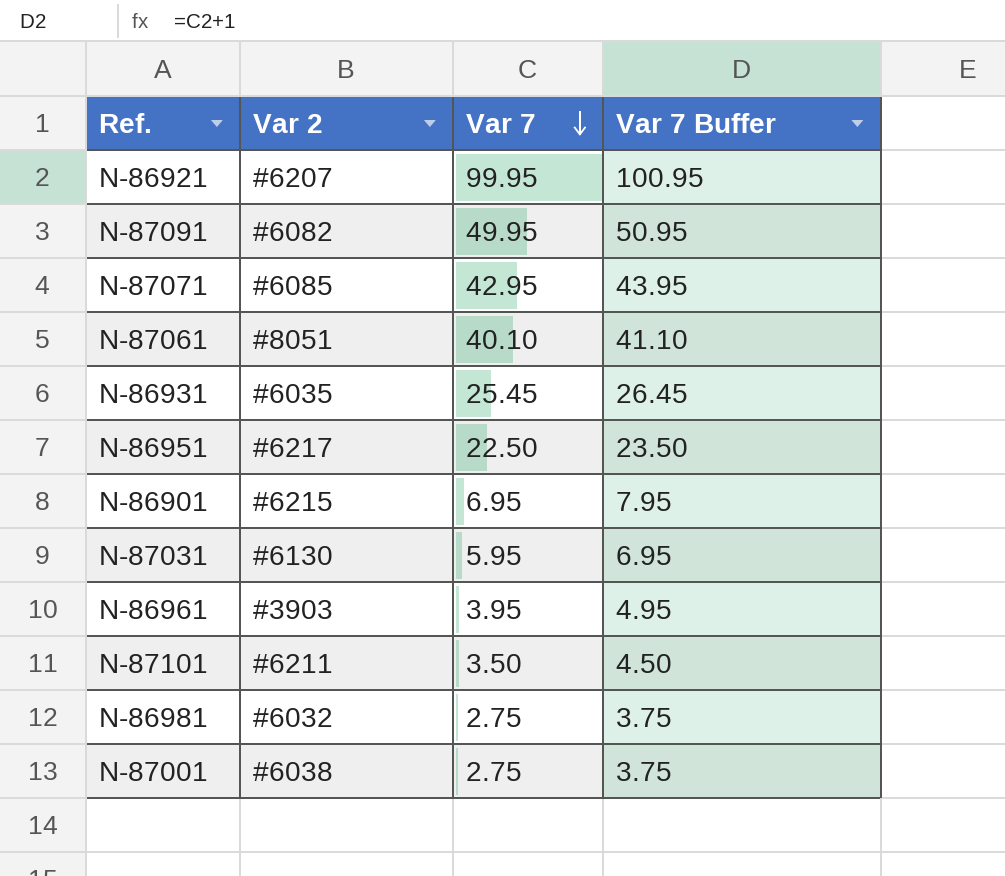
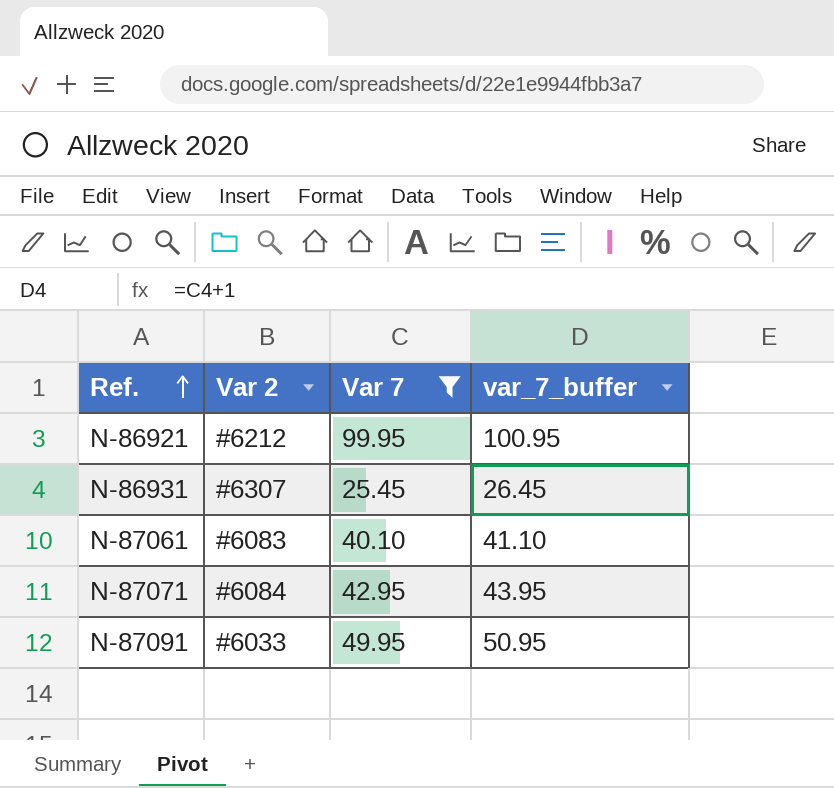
filter: none -> Var 7 >= 25.45
row order: Var 7 descending -> Ref. ascending
column name: Var 7 Buffer -> var_7_buffer
N-86921 | Var 2: #6207 -> #6212
N-86931 | Var 2: #6035 -> #6307
N-87061 | Var 2: #8051 -> #6083
N-87071 | Var 2: #6085 -> #6084
N-87091 | Var 2: #6082 -> #6033

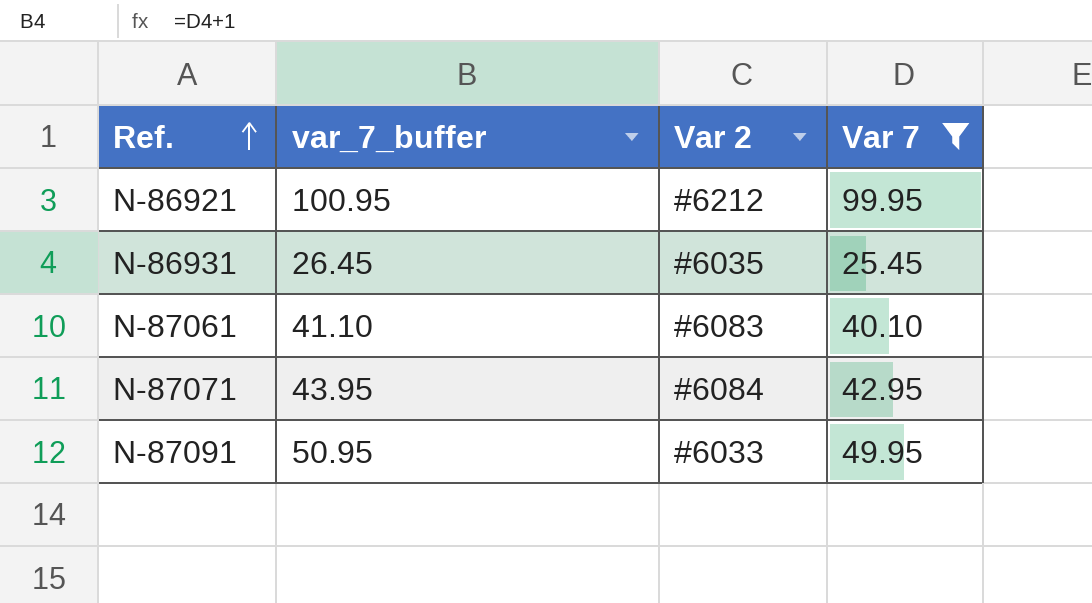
column var_7_buffer | position: 4 -> 2
N-86931 | Var 2: #6307 -> #6035

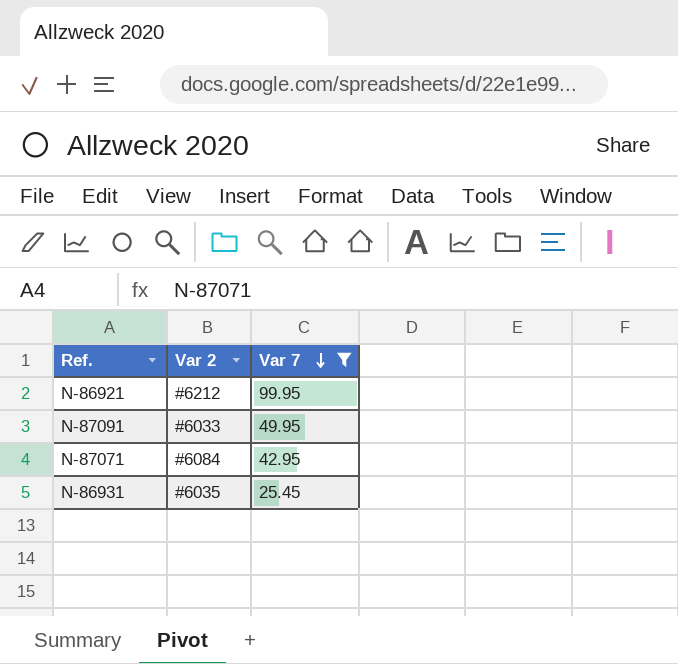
row order: Ref. ascending -> Var 7 descending
column var_7_buffer | formula: [Var 7] + 1 -> none
row N-87061: 41.10 | #6083 | 40.10 -> none

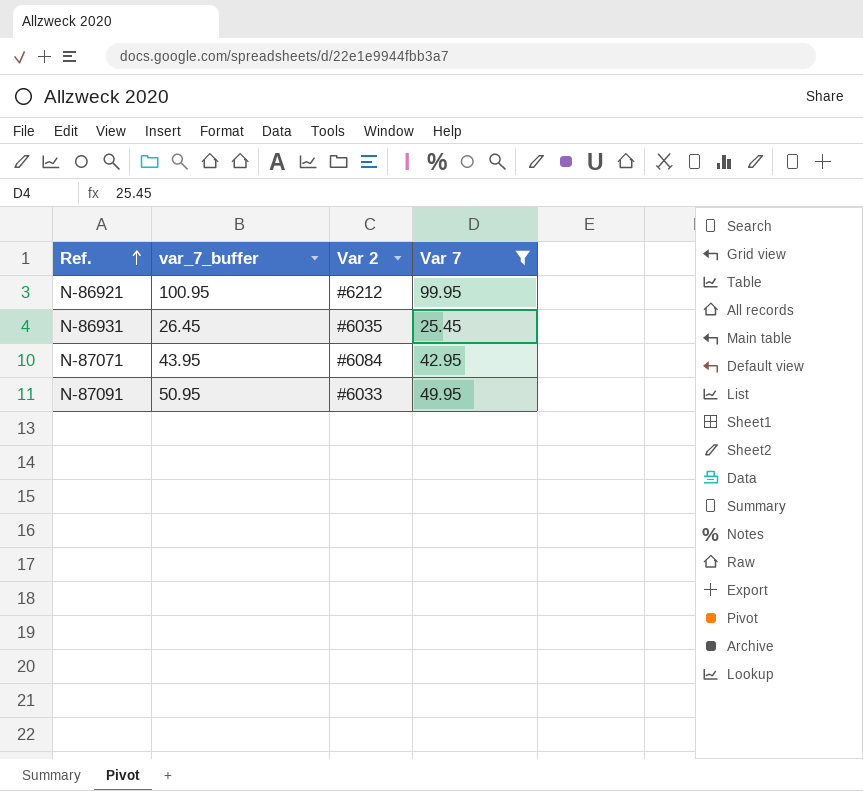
row order: Var 7 descending -> Ref. ascending
column var_7_buffer | formula: none -> [Var 7] + 1

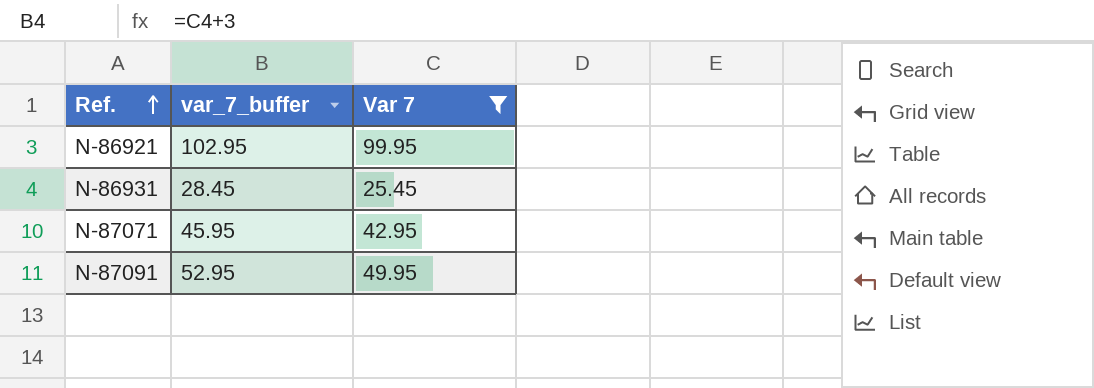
column Var 2 | position: 3 -> none
column var_7_buffer | formula: [Var 7] + 1 -> [Var 7] + 3

